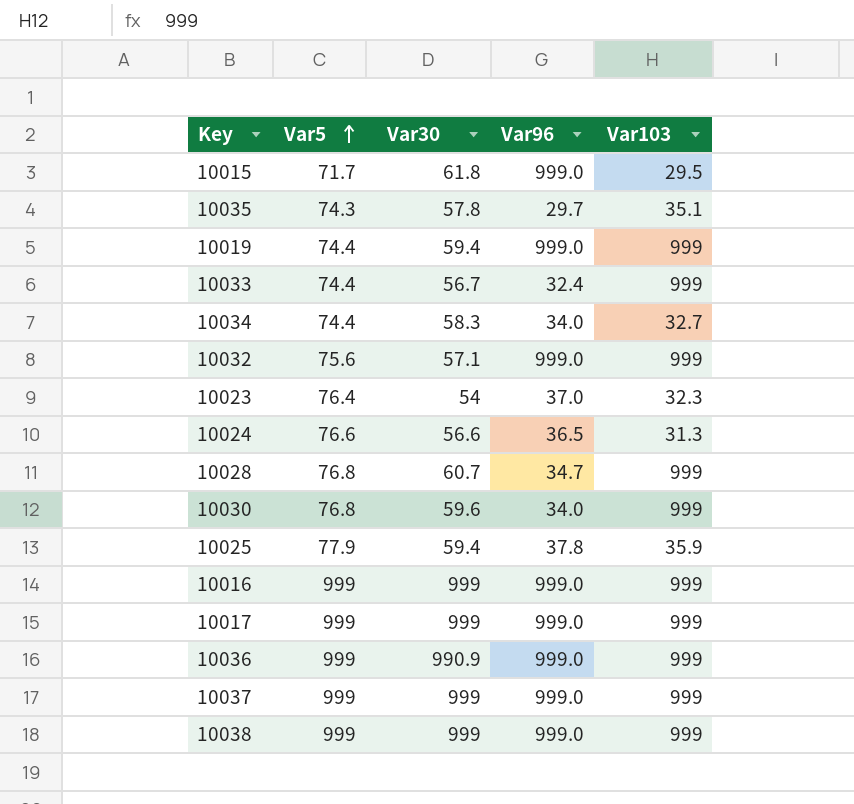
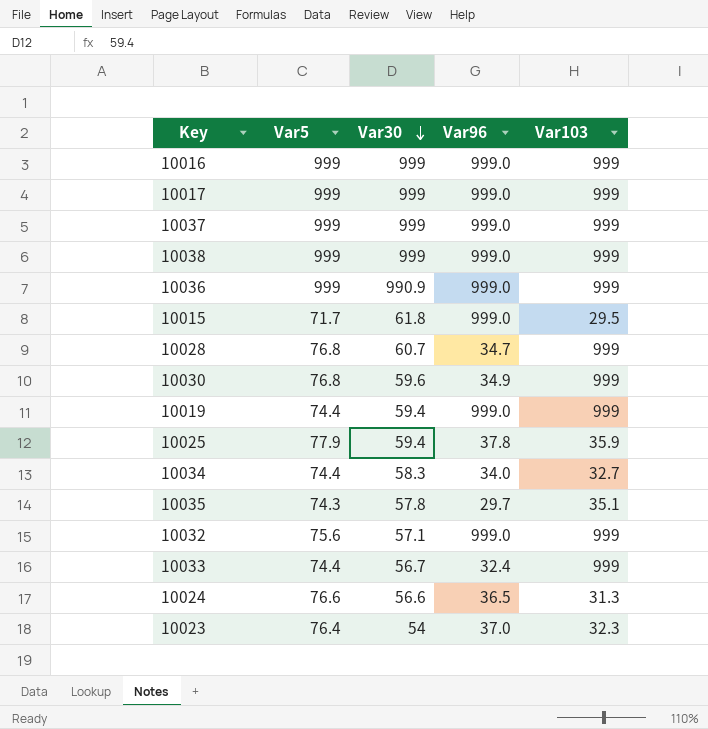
row order: Var5 ascending -> Var30 descending
10030 | Var96: 34.0 -> 34.9

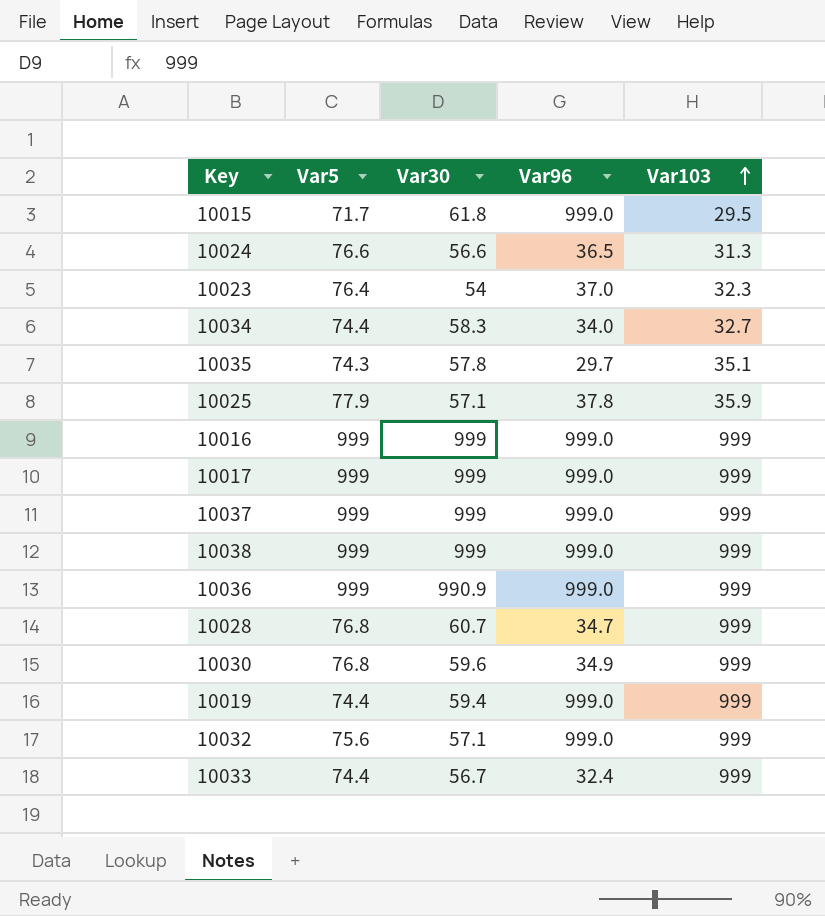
row order: Var30 descending -> Var103 ascending
10025 | Var30: 59.4 -> 57.1

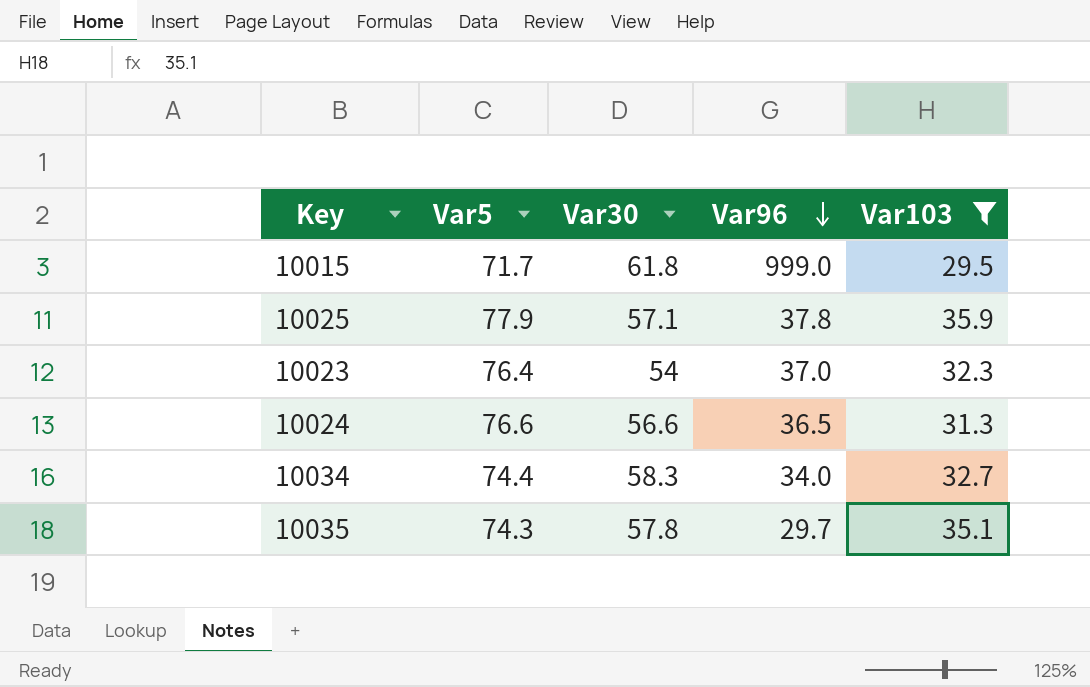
filter: none -> Var103 != 999
row order: Var103 ascending -> Var96 descending

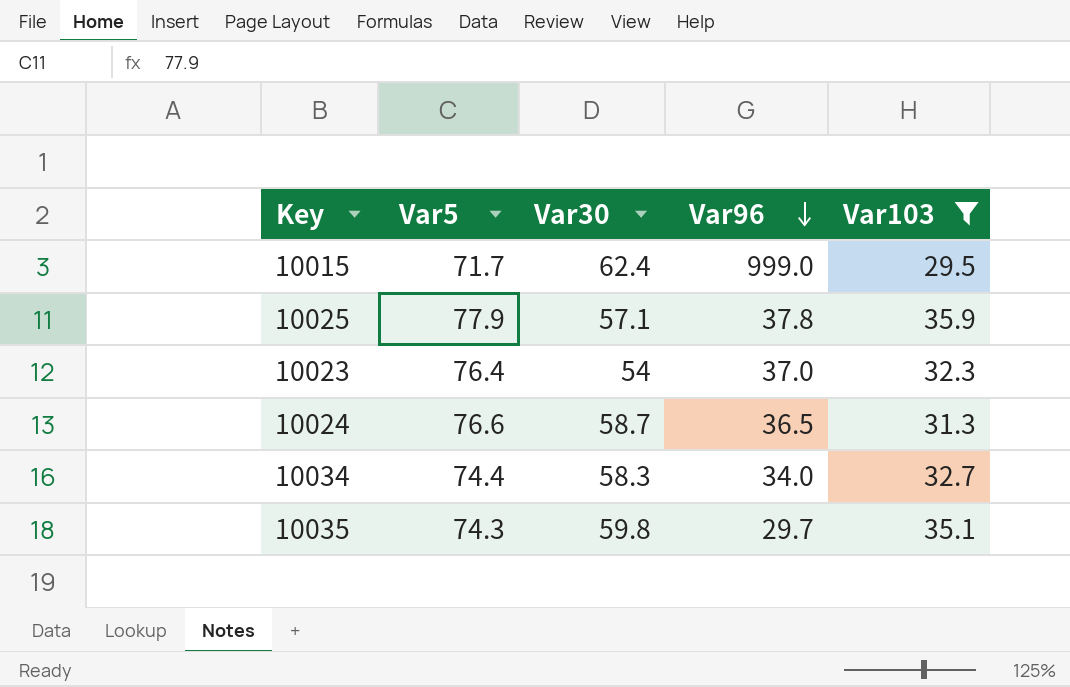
10015 | Var30: 61.8 -> 62.4
10024 | Var30: 56.6 -> 58.7
10035 | Var30: 57.8 -> 59.8

